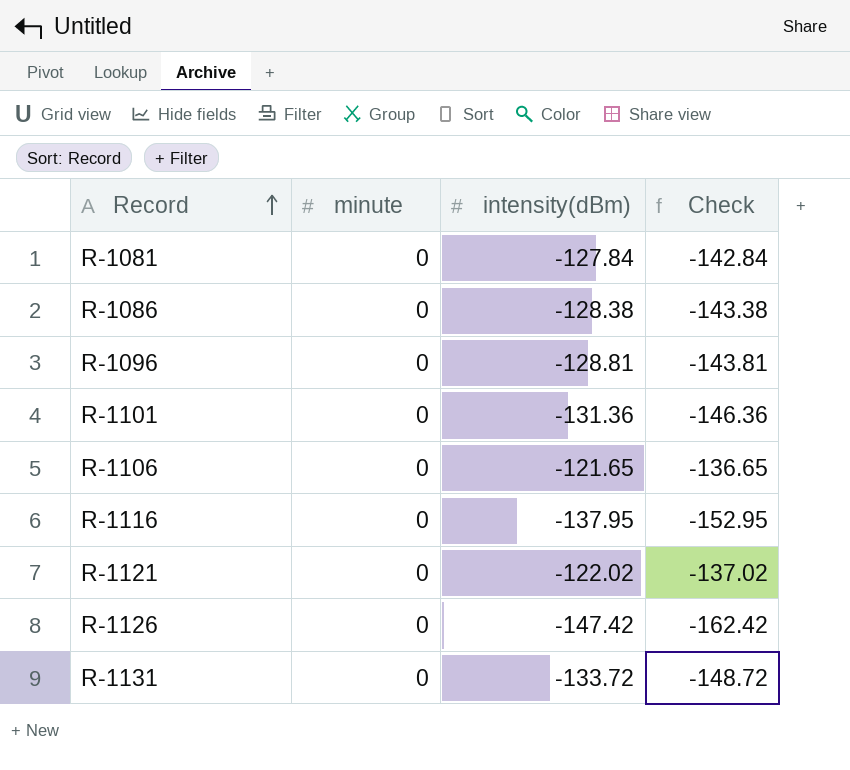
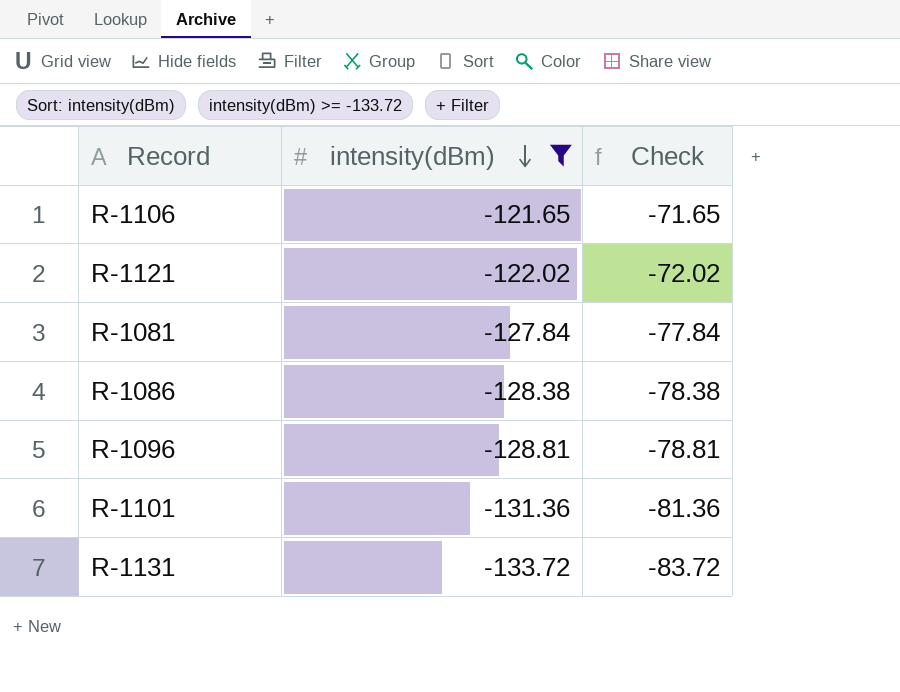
filter: none -> intensity(dBm) >= -133.72
row order: Record ascending -> intensity(dBm) descending
column minute | position: 2 -> none
column Check | formula: [intensity(dBm)] - 15 -> [intensity(dBm)] + 50

